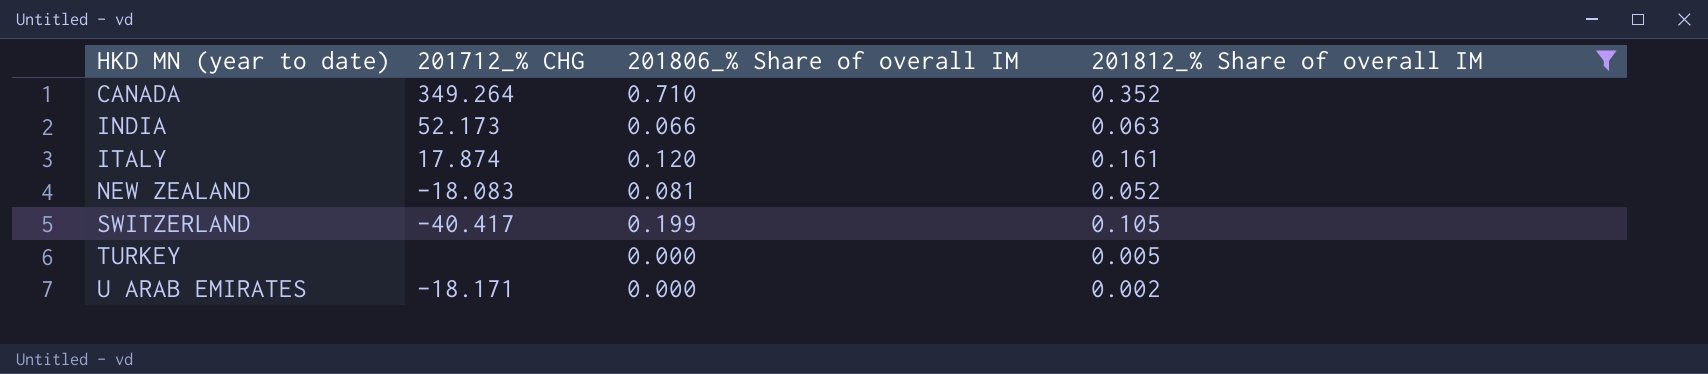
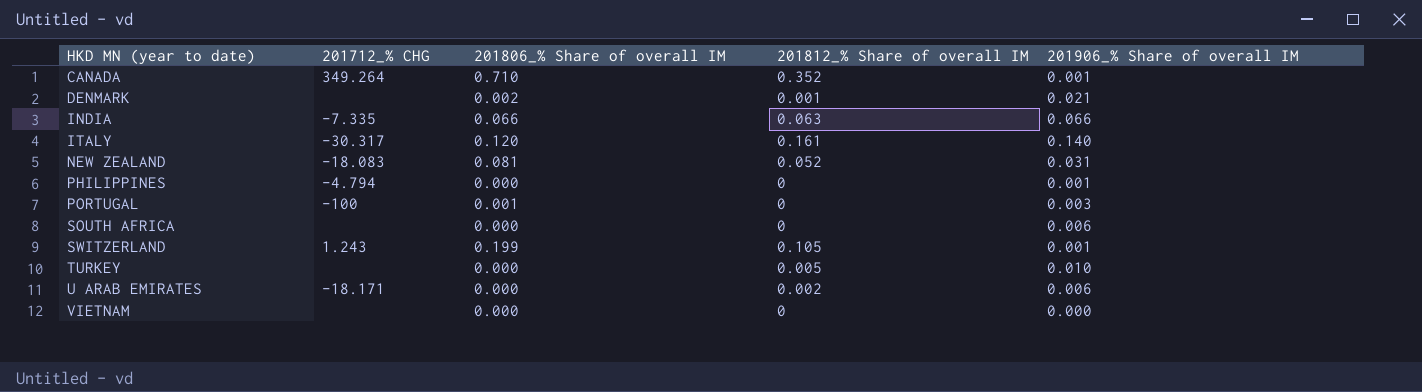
filter: 201812_% Share of overall IM >= 0.002 -> none
column 201906_% Share of overall IM | position: none -> 5
INDIA | 201712_% CHG: 52.173 -> -7.335
ITALY | 201712_% CHG: 17.874 -> -30.317
SWITZERLAND | 201712_% CHG: -40.417 -> 1.243

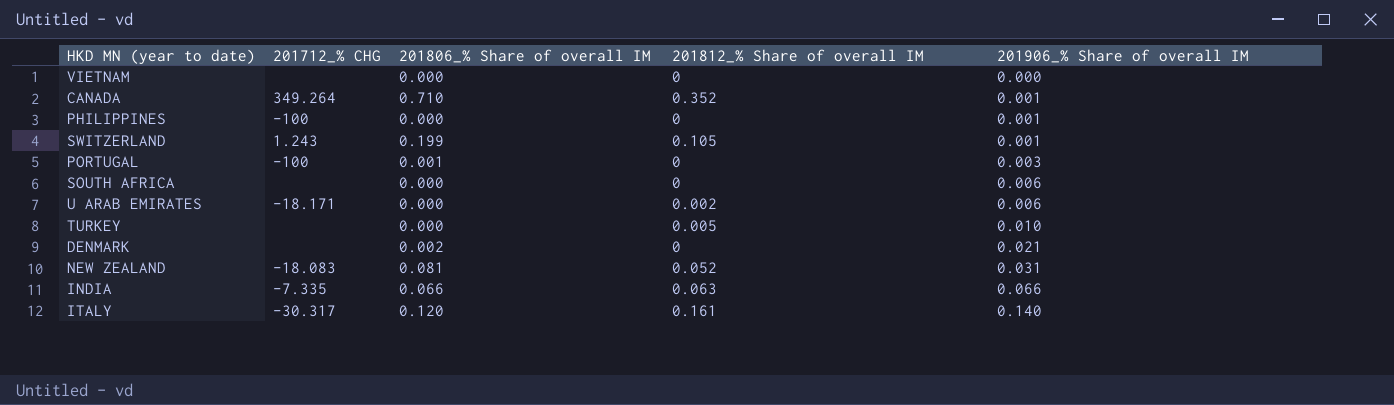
row order: HKD MN (year to date) ascending -> 201906_% Share of overall IM ascending
PHILIPPINES | 201712_% CHG: -4.794 -> -100
DENMARK | 201812_% Share of overall IM: 0.001 -> 0

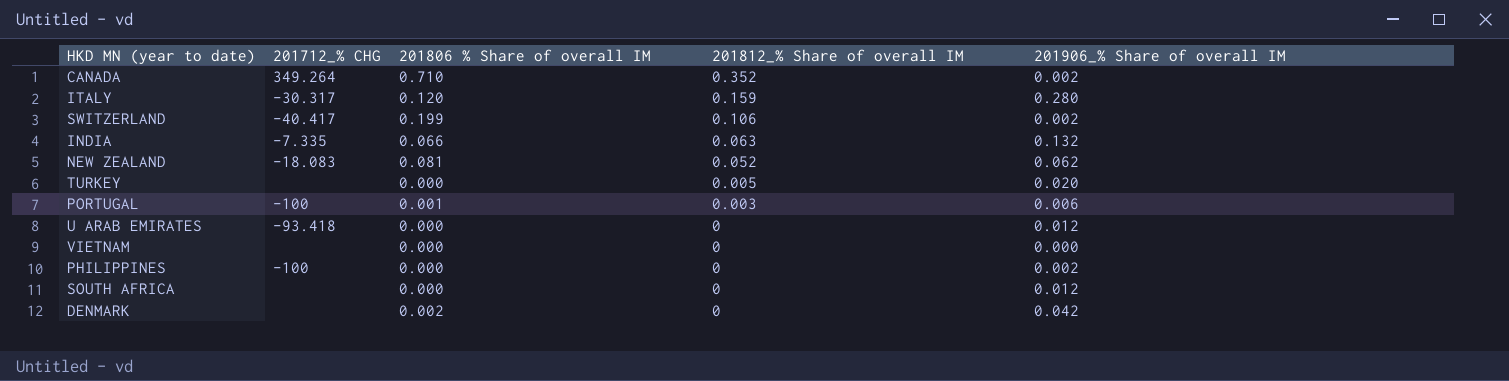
row order: 201906_% Share of overall IM ascending -> 201812_% Share of overall IM descending
column name: 201806_% Share of overall IM -> 201806 % Share of overall IM
CANADA | 201906_% Share of overall IM: 0.001 -> 0.002
ITALY | 201812_% Share of overall IM: 0.161 -> 0.159
ITALY | 201906_% Share of overall IM: 0.140 -> 0.280
SWITZERLAND | 201712_% CHG: 1.243 -> -40.417
SWITZERLAND | 201812_% Share of overall IM: 0.105 -> 0.106
SWITZERLAND | 201906_% Share of overall IM: 0.001 -> 0.002
INDIA | 201906_% Share of overall IM: 0.066 -> 0.132
NEW ZEALAND | 201906_% Share of overall IM: 0.031 -> 0.062
TURKEY | 201906_% Share of overall IM: 0.010 -> 0.020
PORTUGAL | 201812_% Share of overall IM: 0 -> 0.003
PORTUGAL | 201906_% Share of overall IM: 0.003 -> 0.006
U ARAB EMIRATES | 201712_% CHG: -18.171 -> -93.418
U ARAB EMIRATES | 201812_% Share of overall IM: 0.002 -> 0
U ARAB EMIRATES | 201906_% Share of overall IM: 0.006 -> 0.012
PHILIPPINES | 201906_% Share of overall IM: 0.001 -> 0.002
SOUTH AFRICA | 201906_% Share of overall IM: 0.006 -> 0.012
DENMARK | 201906_% Share of overall IM: 0.021 -> 0.042

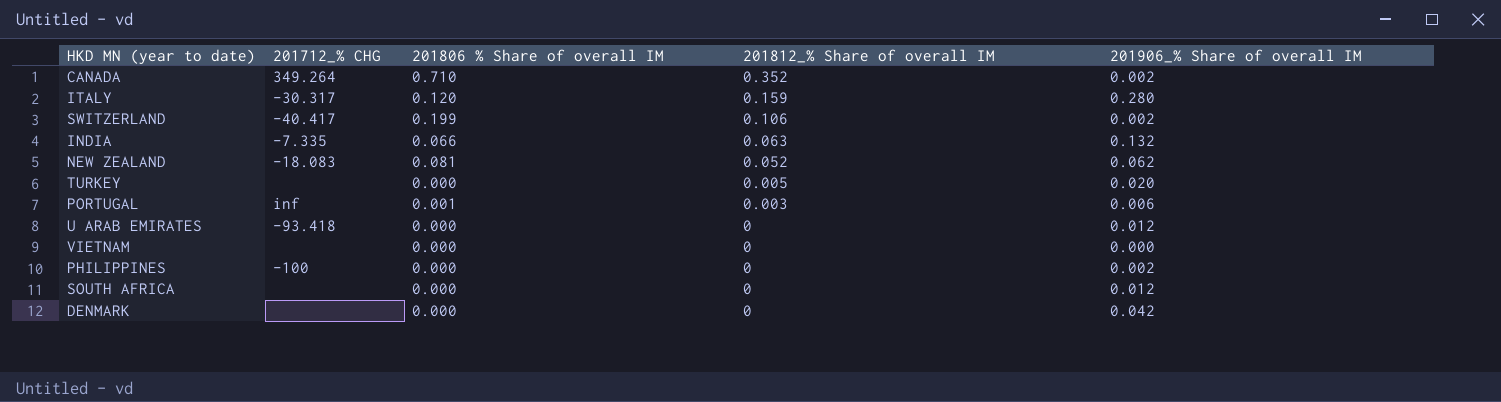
PORTUGAL | 201712_% CHG: -100 -> inf
DENMARK | 201806 % Share of overall IM: 0.002 -> 0.000

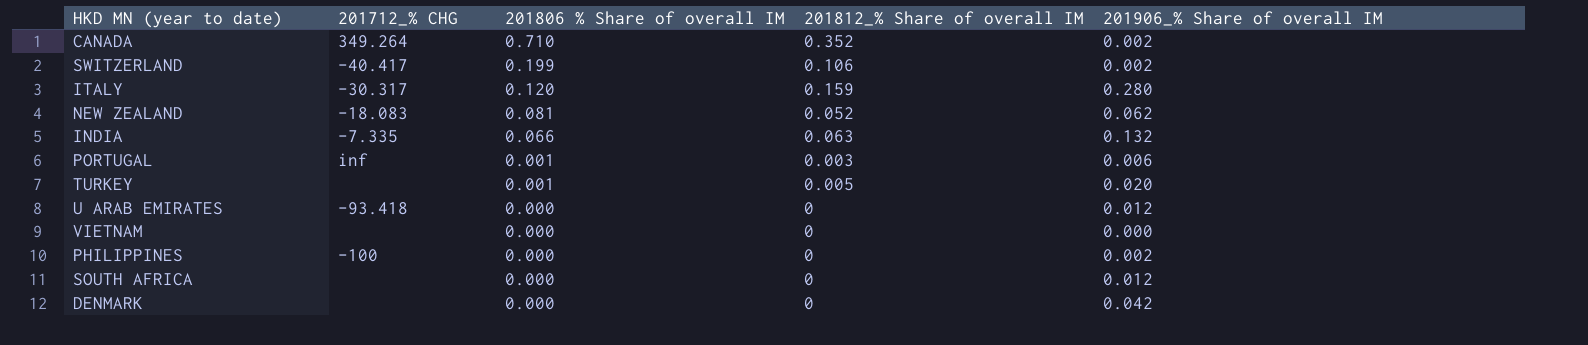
row order: 201812_% Share of overall IM descending -> 201806 % Share of overall IM descending
TURKEY | 201806 % Share of overall IM: 0.000 -> 0.001

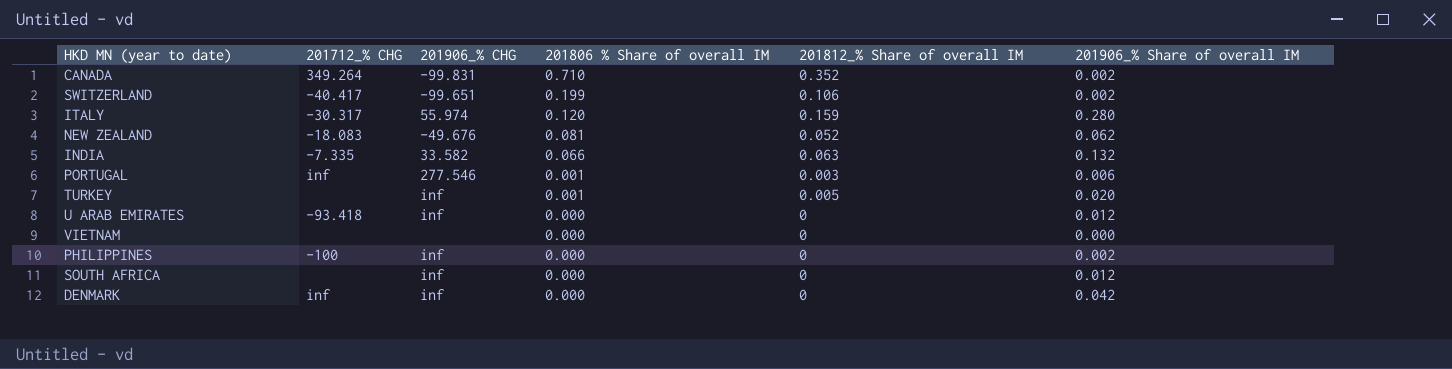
column 201906_% CHG | position: none -> 3
DENMARK | 201712_% CHG: none -> inf

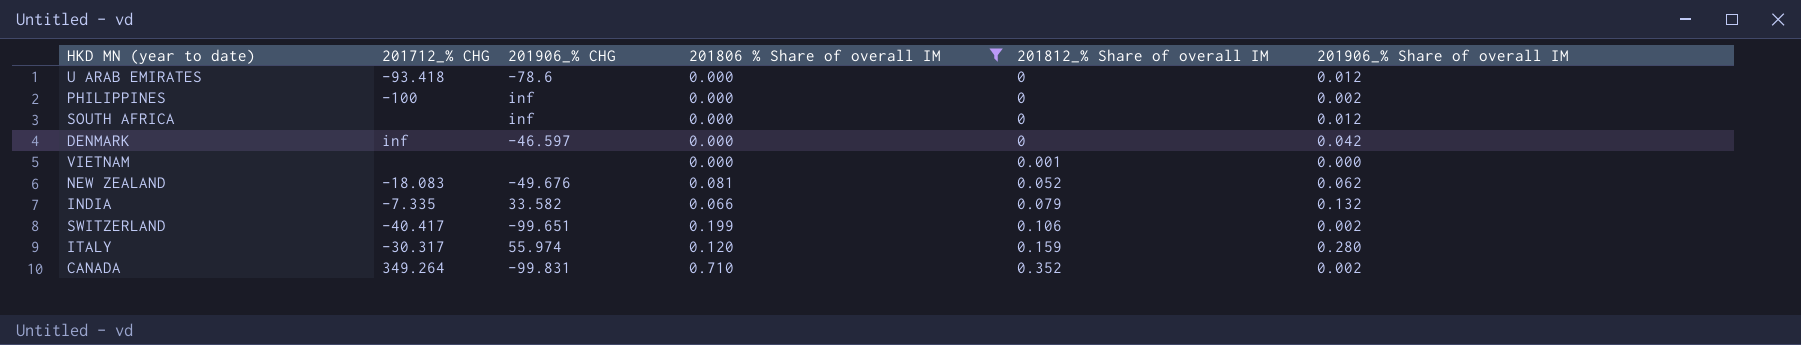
filter: none -> 201806 % Share of overall IM != 0.001
row order: 201806 % Share of overall IM descending -> 201812_% Share of overall IM ascending
U ARAB EMIRATES | 201906_% CHG: inf -> -78.6
DENMARK | 201906_% CHG: inf -> -46.597
VIETNAM | 201812_% Share of overall IM: 0 -> 0.001
INDIA | 201812_% Share of overall IM: 0.063 -> 0.079

